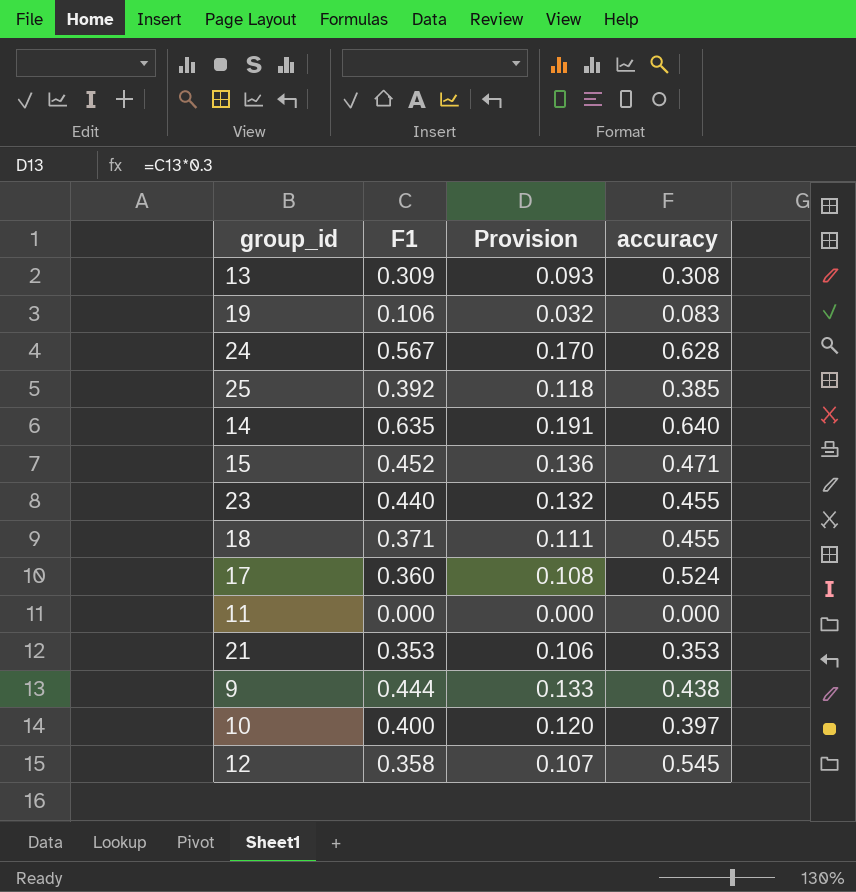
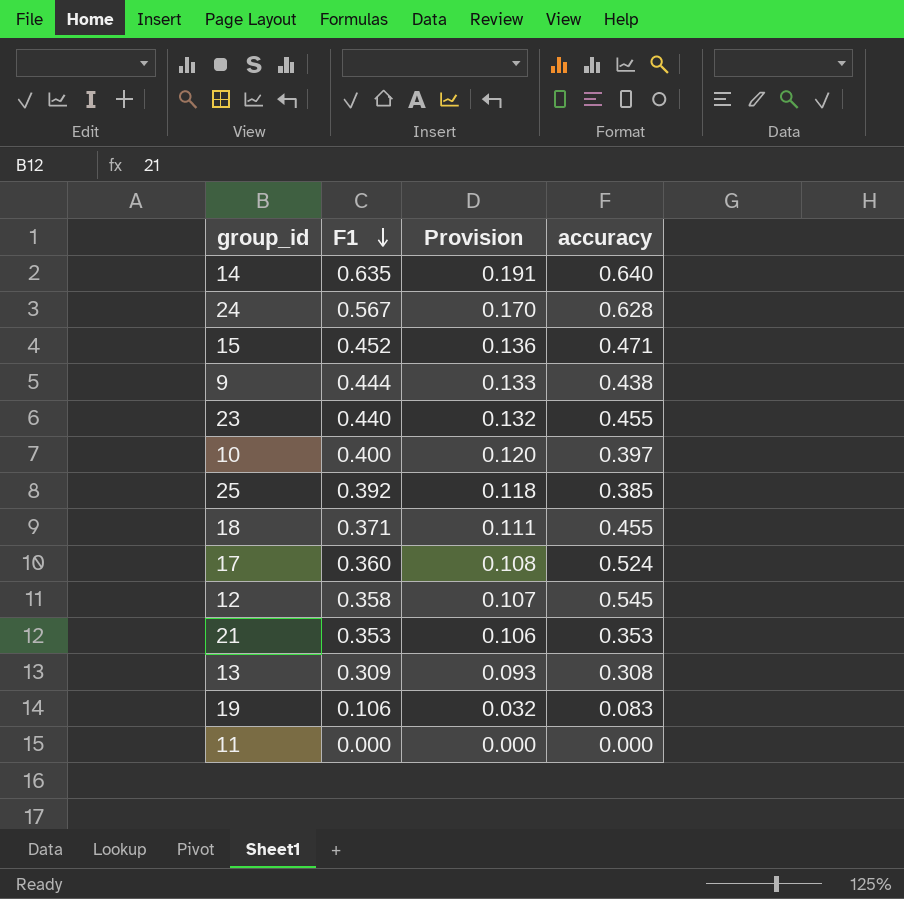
row order: none -> F1 descending

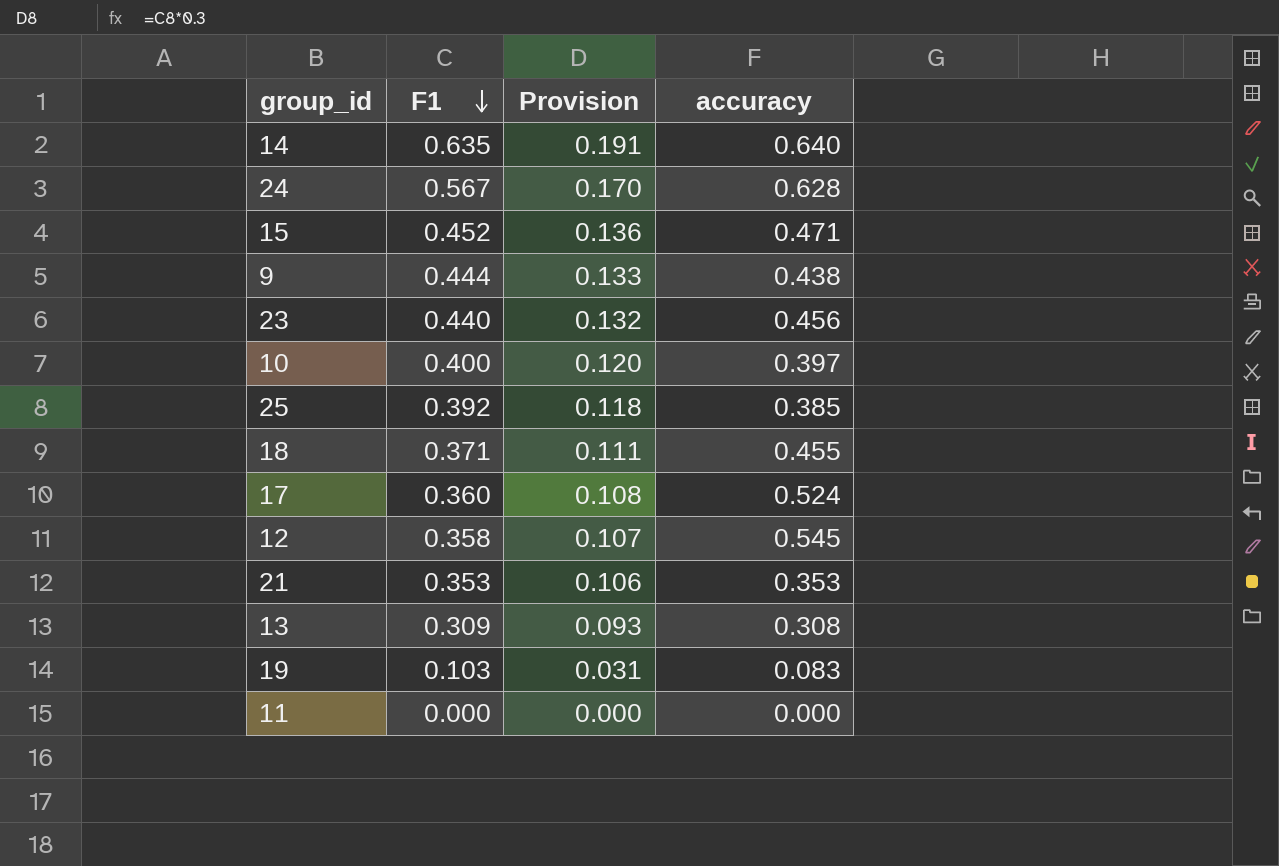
23 | accuracy: 0.455 -> 0.456
19 | F1: 0.106 -> 0.103
19 | Provision: 0.032 -> 0.031

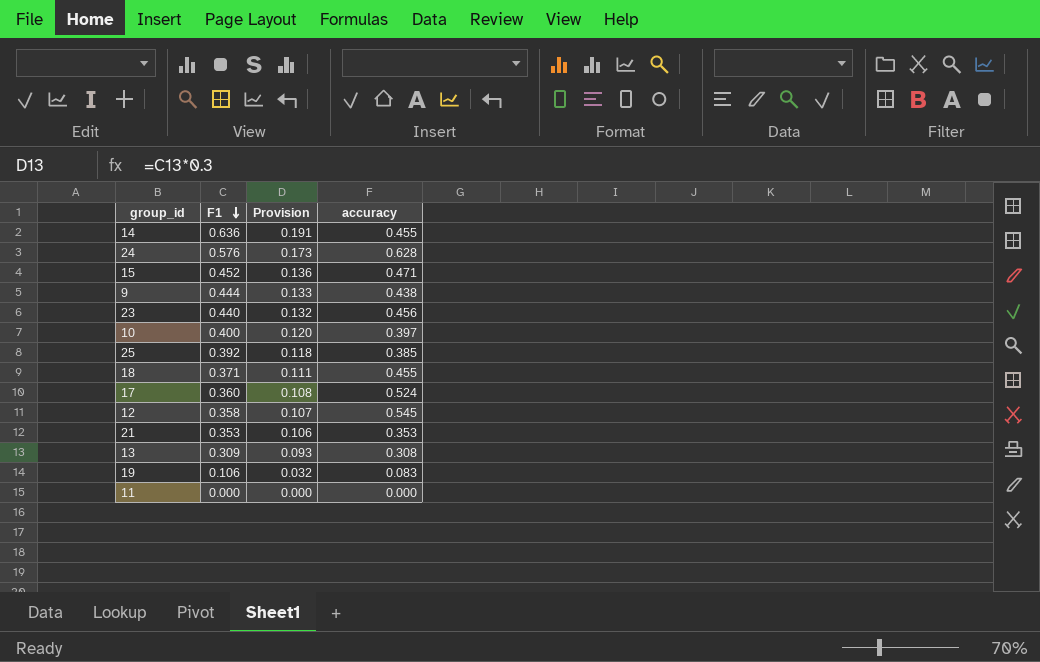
14 | F1: 0.635 -> 0.636
14 | accuracy: 0.640 -> 0.455
24 | F1: 0.567 -> 0.576
24 | Provision: 0.170 -> 0.173
19 | F1: 0.103 -> 0.106
19 | Provision: 0.031 -> 0.032

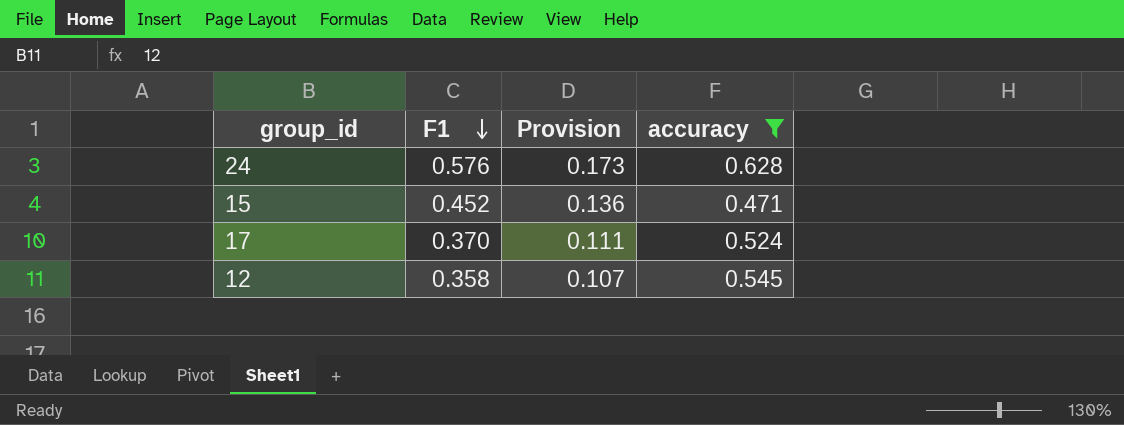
filter: none -> accuracy >= 0.471
17 | F1: 0.360 -> 0.370
17 | Provision: 0.108 -> 0.111

